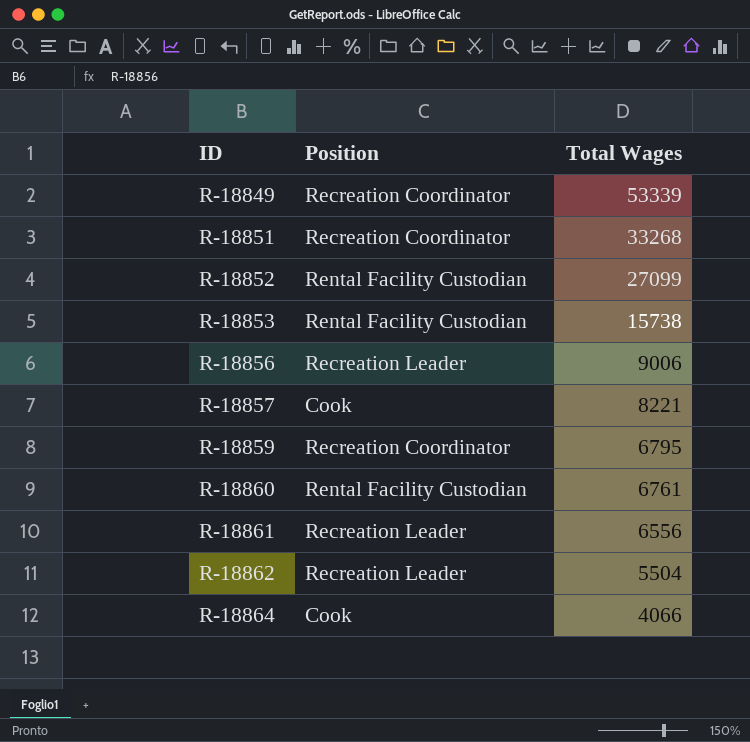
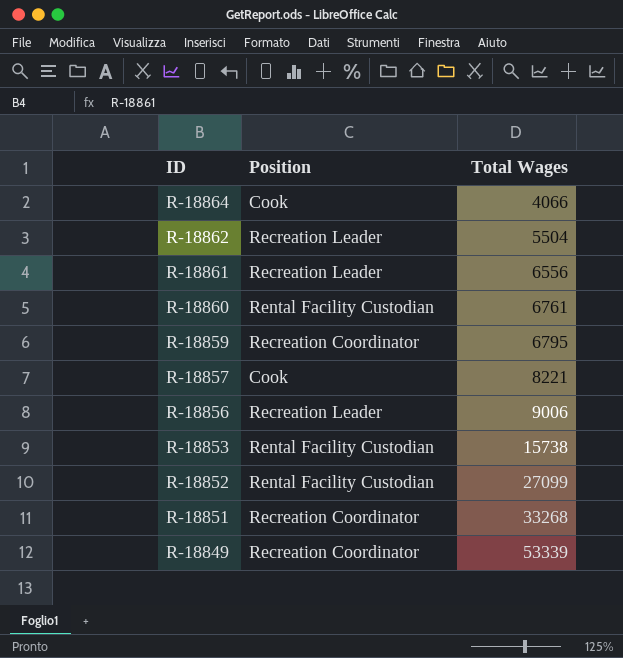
row order: ID ascending -> ID descending

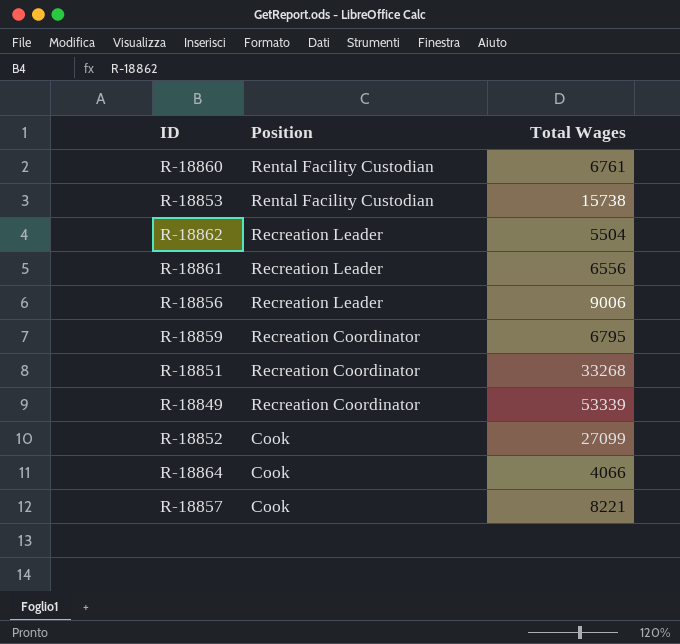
row order: ID descending -> Position descending
R-18852 | Position: Rental Facility Custodian -> Cook

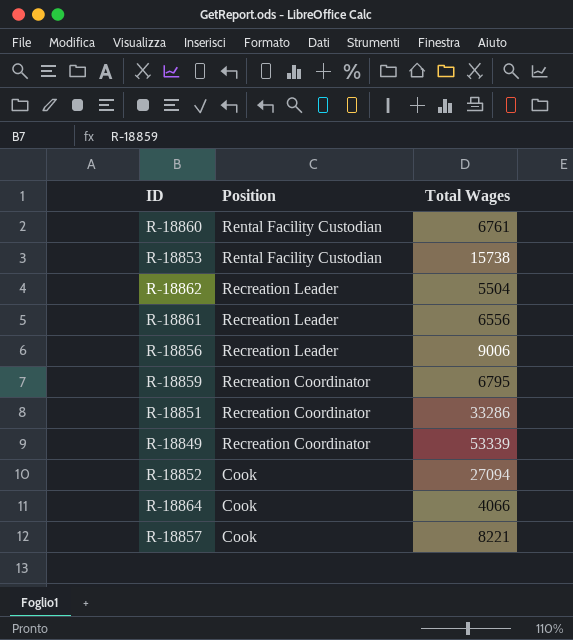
R-18851 | Total Wages: 33268 -> 33286
R-18852 | Total Wages: 27099 -> 27094

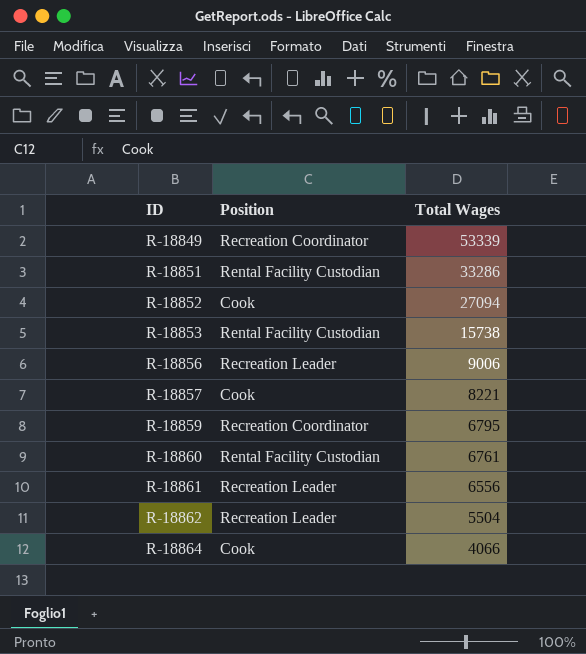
row order: Position descending -> ID ascending
R-18851 | Position: Recreation Coordinator -> Rental Facility Custodian

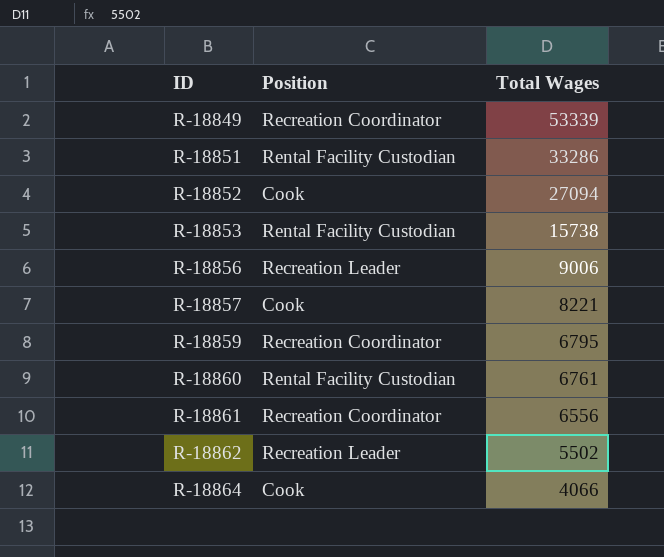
R-18861 | Position: Recreation Leader -> Recreation Coordinator
R-18862 | Total Wages: 5504 -> 5502

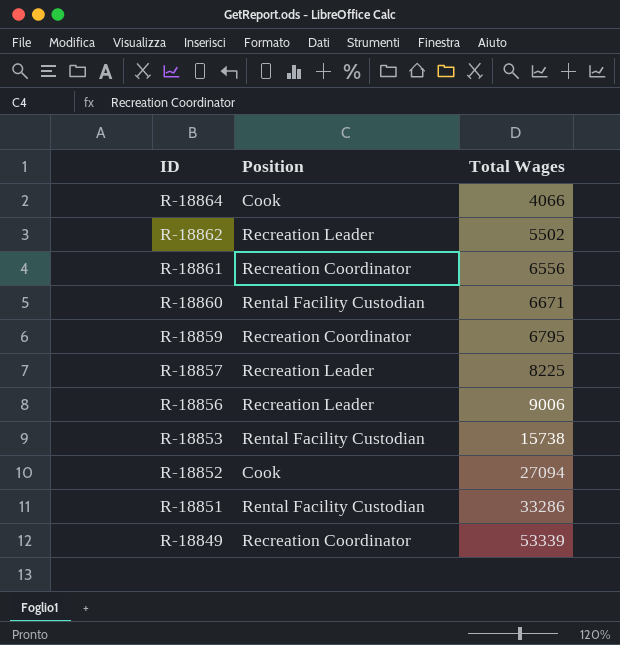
row order: ID ascending -> ID descending
R-18860 | Total Wages: 6761 -> 6671
R-18857 | Position: Cook -> Recreation Leader
R-18857 | Total Wages: 8221 -> 8225

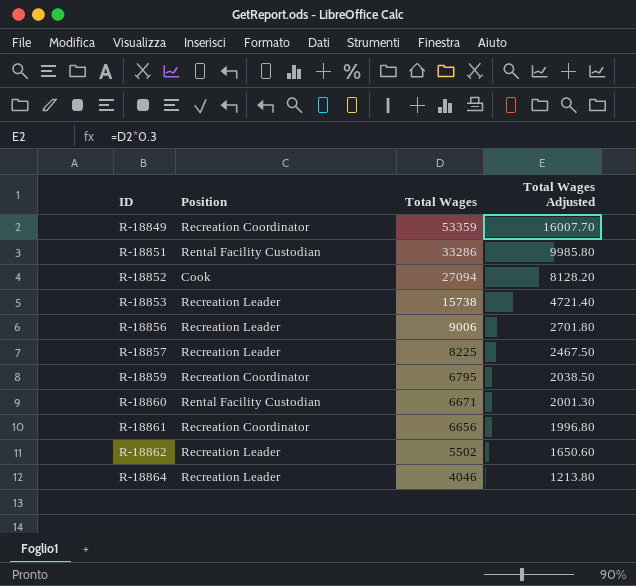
row order: ID descending -> ID ascending
column Total Wages Adjusted | formula: none -> [Total Wages] * 0.3
R-18849 | Total Wages: 53339 -> 53359
R-18853 | Position: Rental Facility Custodian -> Recreation Leader
R-18861 | Total Wages: 6556 -> 6656
R-18864 | Position: Cook -> Recreation Leader
R-18864 | Total Wages: 4066 -> 4046

